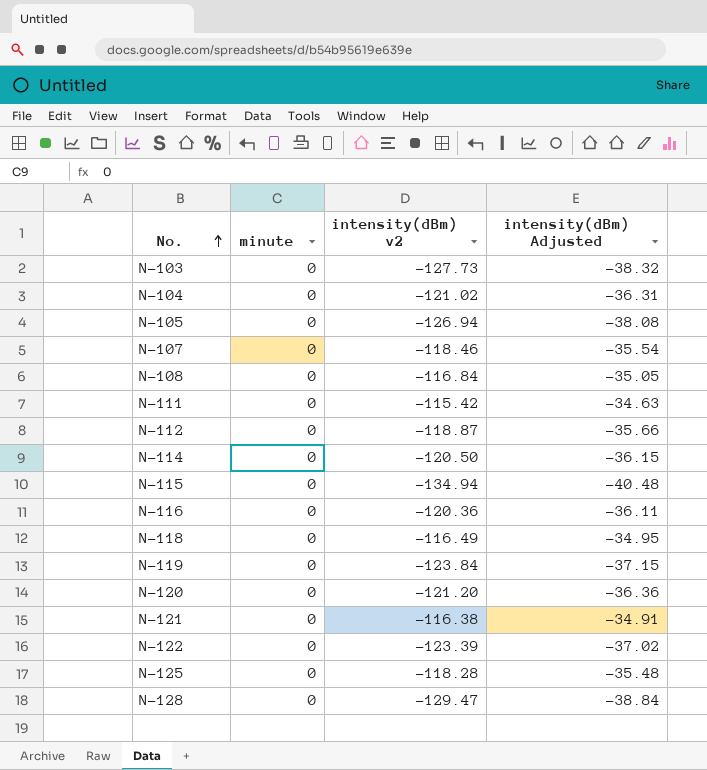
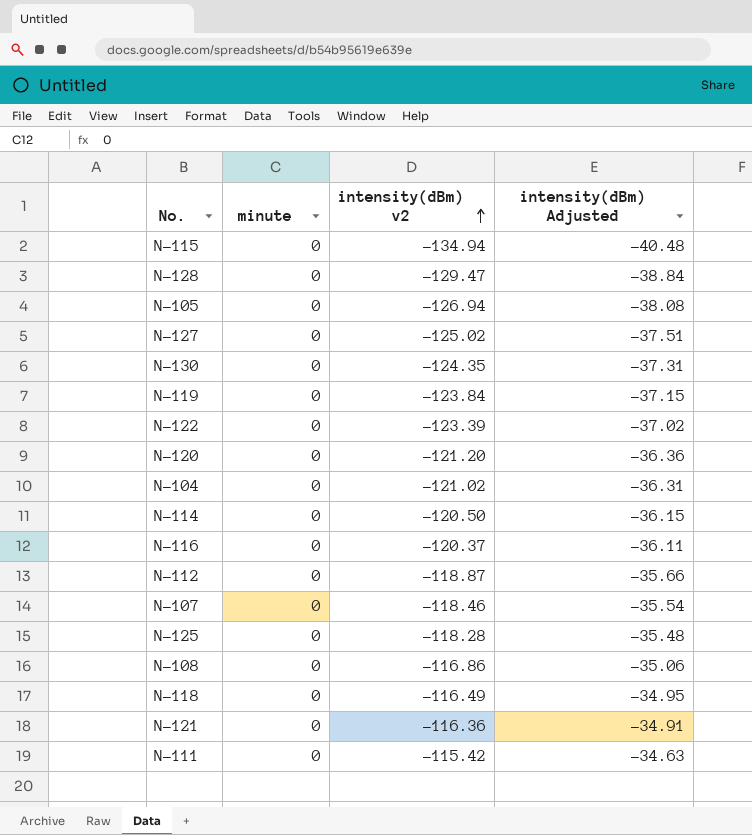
row order: No. ascending -> intensity(dBm) v2 ascending
row N-103: 0 | -127.73 | -38.32 -> none
row N-127: none -> 0 | -125.02 | -37.51
row N-130: none -> 0 | -124.35 | -37.31
N-116 | intensity(dBm) v2: -120.36 -> -120.37
N-108 | intensity(dBm) v2: -116.84 -> -116.86
N-108 | intensity(dBm) Adjusted: -35.05 -> -35.06
N-121 | intensity(dBm) v2: -116.38 -> -116.36

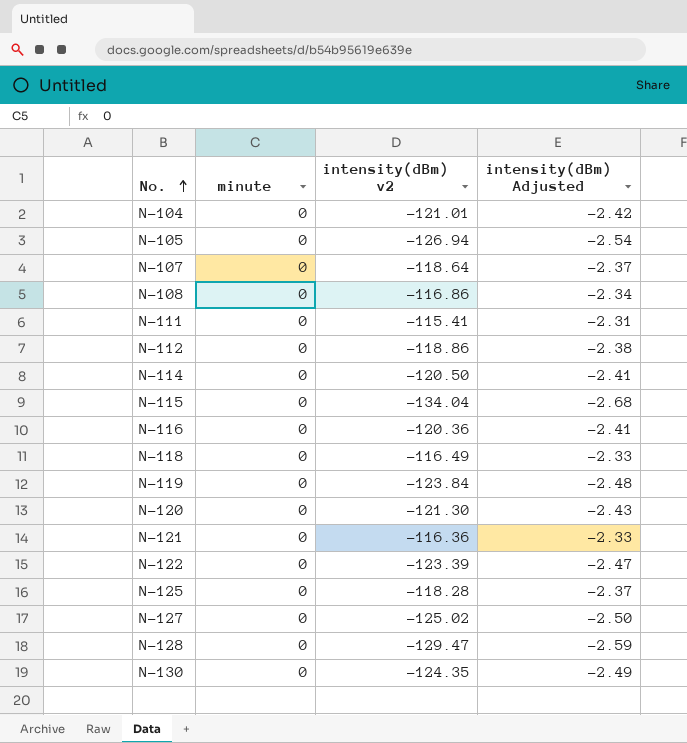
row order: intensity(dBm) v2 ascending -> No. ascending
column intensity(dBm) Adjusted | formula: [intensity(dBm) v2] * 0.3 -> [intensity(dBm) v2] * 0.02
N-104 | intensity(dBm) v2: -121.02 -> -121.01
N-107 | intensity(dBm) v2: -118.46 -> -118.64
N-111 | intensity(dBm) v2: -115.42 -> -115.41
N-112 | intensity(dBm) v2: -118.87 -> -118.86
N-115 | intensity(dBm) v2: -134.94 -> -134.04
N-116 | intensity(dBm) v2: -120.37 -> -120.36
N-120 | intensity(dBm) v2: -121.20 -> -121.30

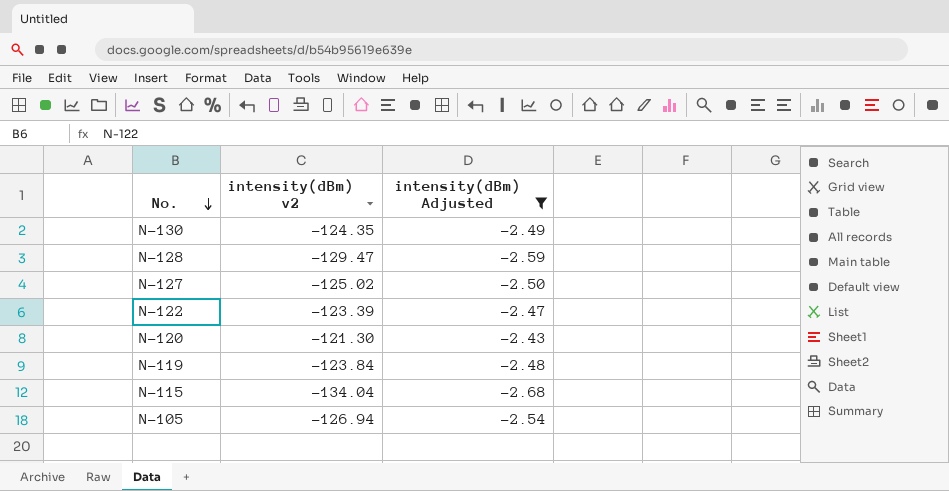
filter: none -> intensity(dBm) Adjusted <= -2.43
row order: No. ascending -> No. descending
column minute | position: 2 -> none

